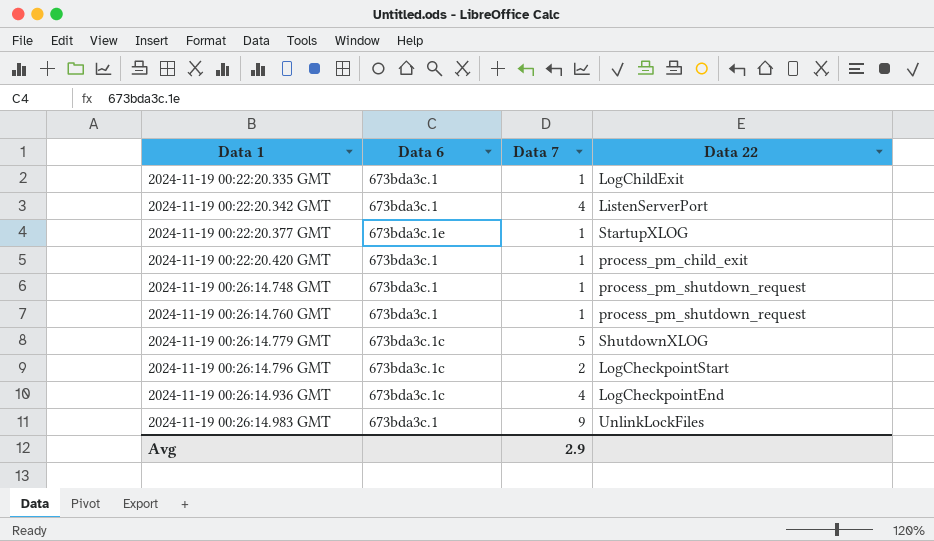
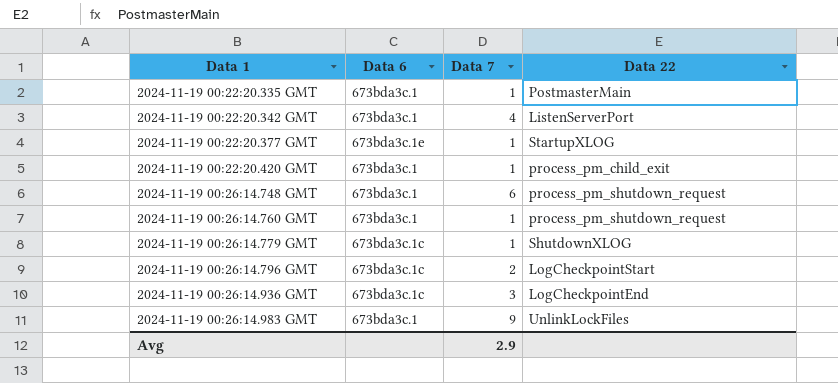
2024-11-19 00:22:20.335 GMT | Data 22: LogChildExit -> PostmasterMain
2024-11-19 00:26:14.748 GMT | Data 7: 1 -> 6
2024-11-19 00:26:14.779 GMT | Data 7: 5 -> 1
2024-11-19 00:26:14.936 GMT | Data 7: 4 -> 3

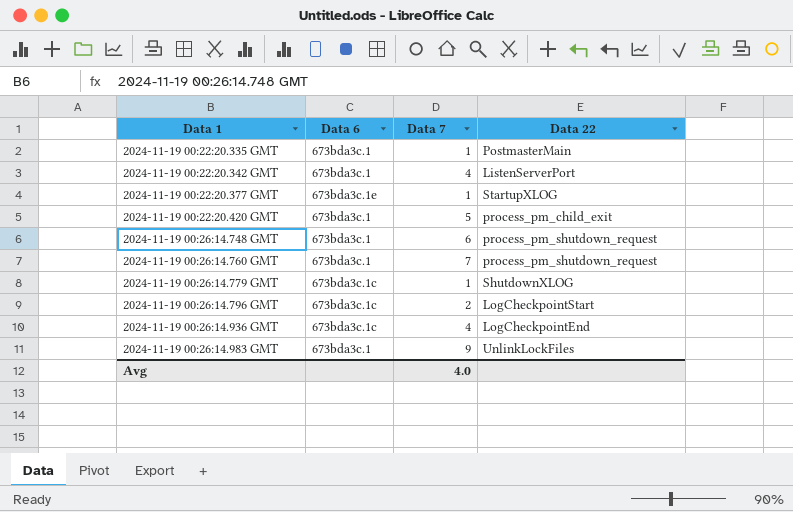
2024-11-19 00:22:20.420 GMT | Data 7: 1 -> 5
2024-11-19 00:26:14.760 GMT | Data 7: 1 -> 7
2024-11-19 00:26:14.936 GMT | Data 7: 3 -> 4
Avg | Data 7: 2.9 -> 4.0

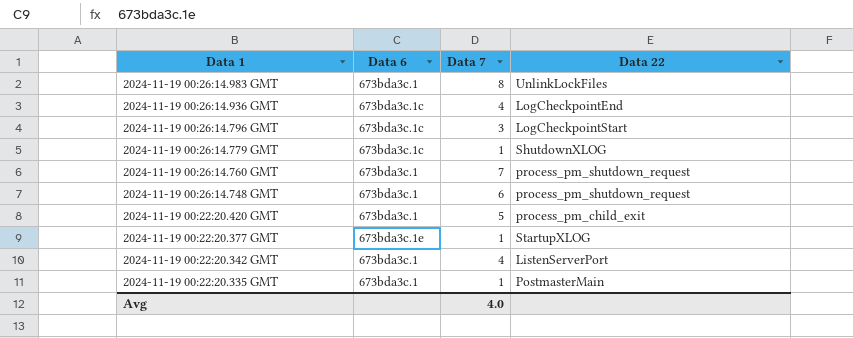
row order: Data 1 ascending -> Data 1 descending
2024-11-19 00:26:14.983 GMT | Data 7: 9 -> 8
2024-11-19 00:26:14.796 GMT | Data 7: 2 -> 3

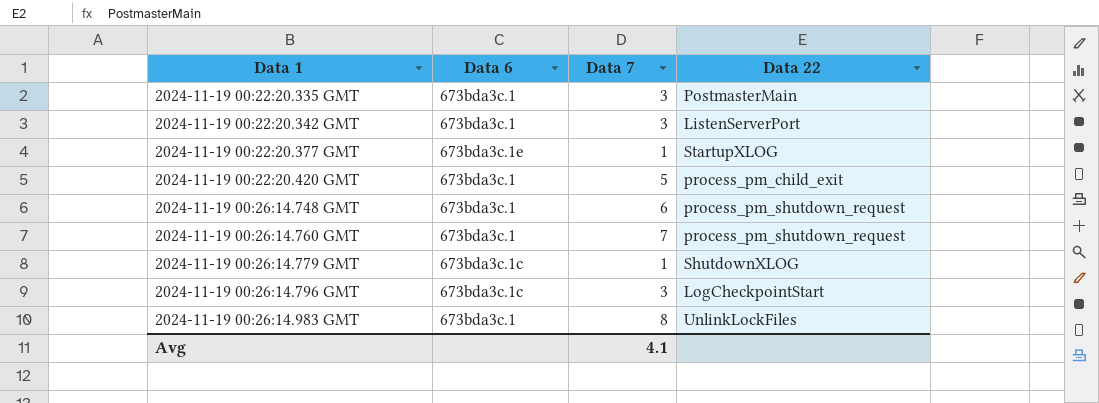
row order: Data 1 descending -> Data 1 ascending
row 2024-11-19 00:26:14.936 GMT: 673bda3c.1c | 4 | LogCheckpointEnd -> none
2024-11-19 00:22:20.335 GMT | Data 7: 1 -> 3
2024-11-19 00:22:20.342 GMT | Data 7: 4 -> 3
Avg | Data 7: 4.0 -> 4.1

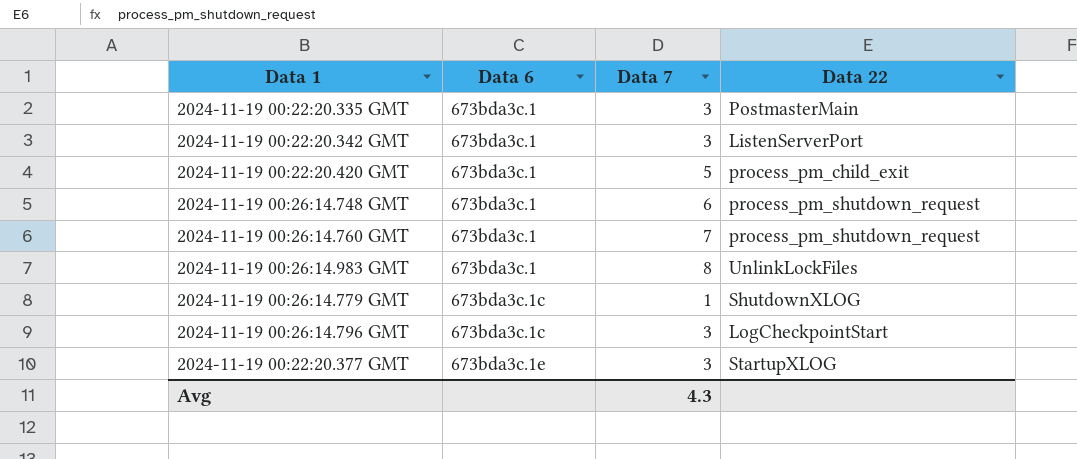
row order: Data 1 ascending -> Data 6 ascending
2024-11-19 00:22:20.377 GMT | Data 7: 1 -> 3
Avg | Data 7: 4.1 -> 4.3

